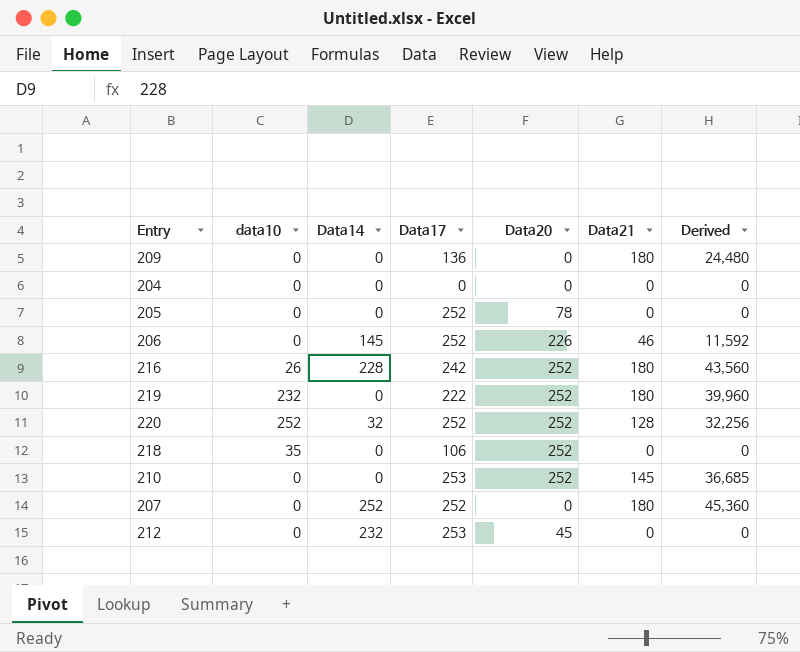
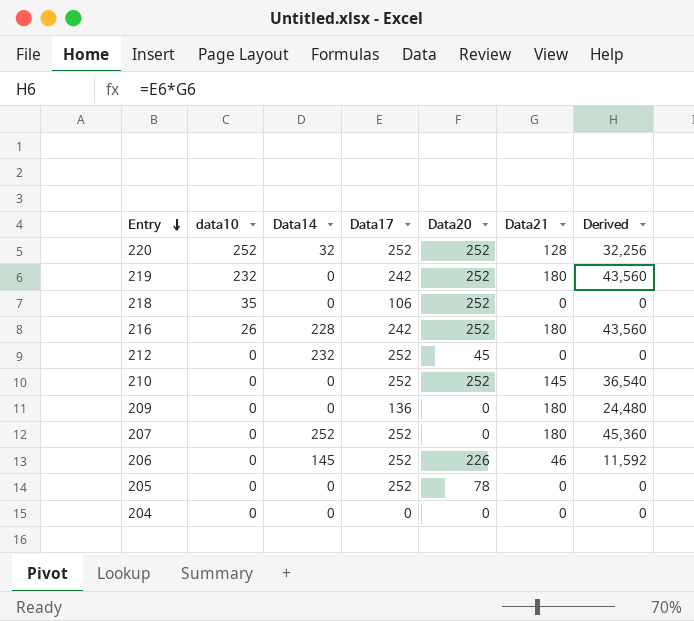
row order: none -> Entry descending
219 | Data17: 222 -> 242
219 | Derived: 39,960 -> 43,560
212 | Data17: 253 -> 252
210 | Data17: 253 -> 252
210 | Derived: 36,685 -> 36,540

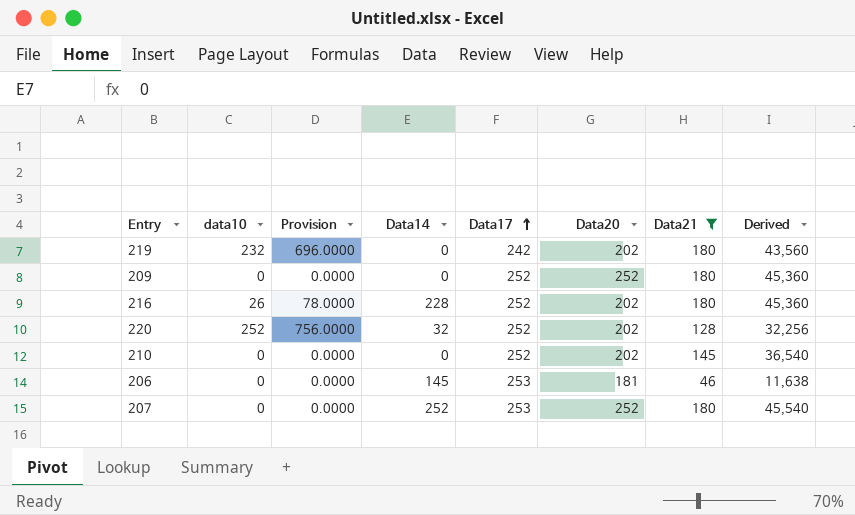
filter: none -> Data21 != 0
row order: Entry descending -> Data17 ascending
column Provision | formula: none -> [data10] * 3
219 | Data20: 252 -> 202
209 | Data17: 136 -> 252
209 | Data20: 0 -> 252
209 | Derived: 24,480 -> 45,360
216 | Data17: 242 -> 252
216 | Data20: 252 -> 202
216 | Derived: 43,560 -> 45,360
220 | Data20: 252 -> 202
210 | Data20: 252 -> 202
206 | Data17: 252 -> 253
206 | Data20: 226 -> 181
206 | Derived: 11,592 -> 11,638
207 | Data17: 252 -> 253
207 | Data20: 0 -> 252
207 | Derived: 45,360 -> 45,540

